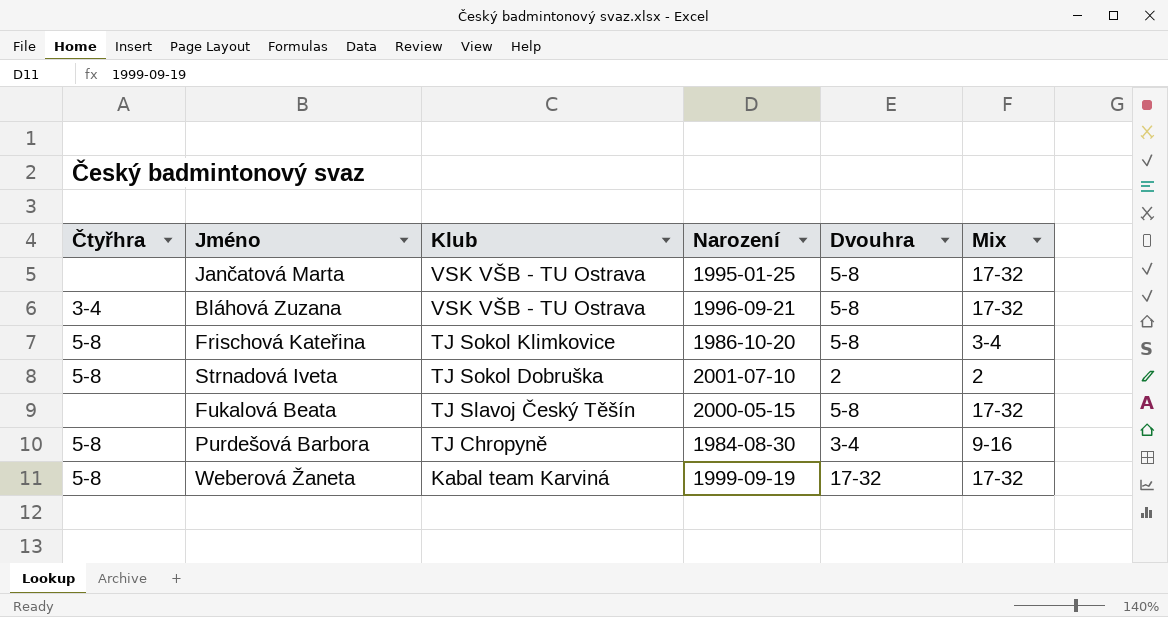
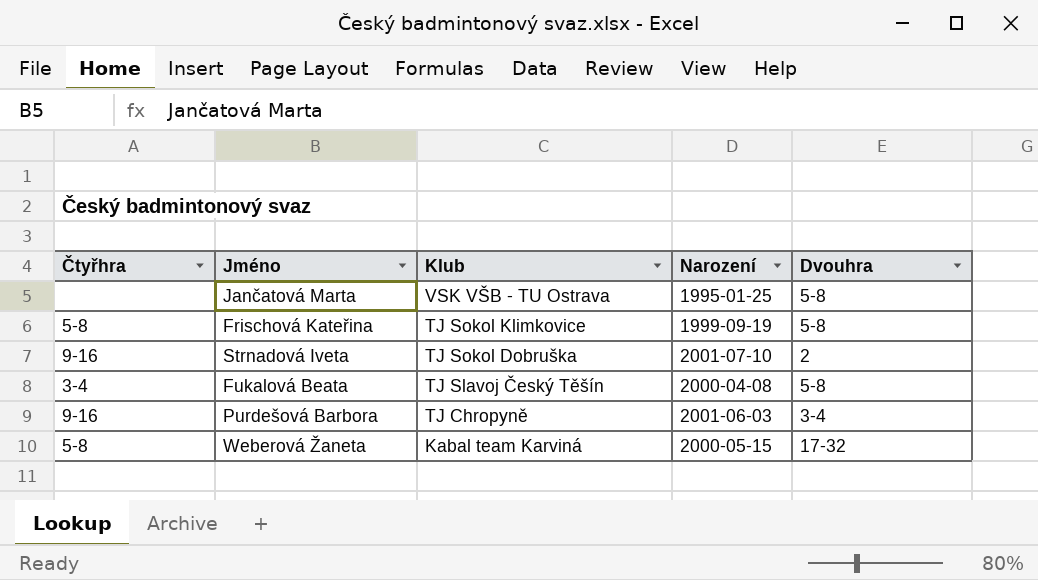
column Mix | position: 6 -> none
row Bláhová Zuzana: 3-4 | VSK VŠB - TU Ostrava | 1996-09-21 | 5-8 | 17-32 -> none
Frischová Kateřina | Narození: 1986-10-20 -> 1999-09-19
Strnadová Iveta | Čtyřhra: 5-8 -> 9-16
Fukalová Beata | Čtyřhra: none -> 3-4
Fukalová Beata | Narození: 2000-05-15 -> 2000-04-08
Purdešová Barbora | Čtyřhra: 5-8 -> 9-16
Purdešová Barbora | Narození: 1984-08-30 -> 2001-06-03
Weberová Žaneta | Narození: 1999-09-19 -> 2000-05-15

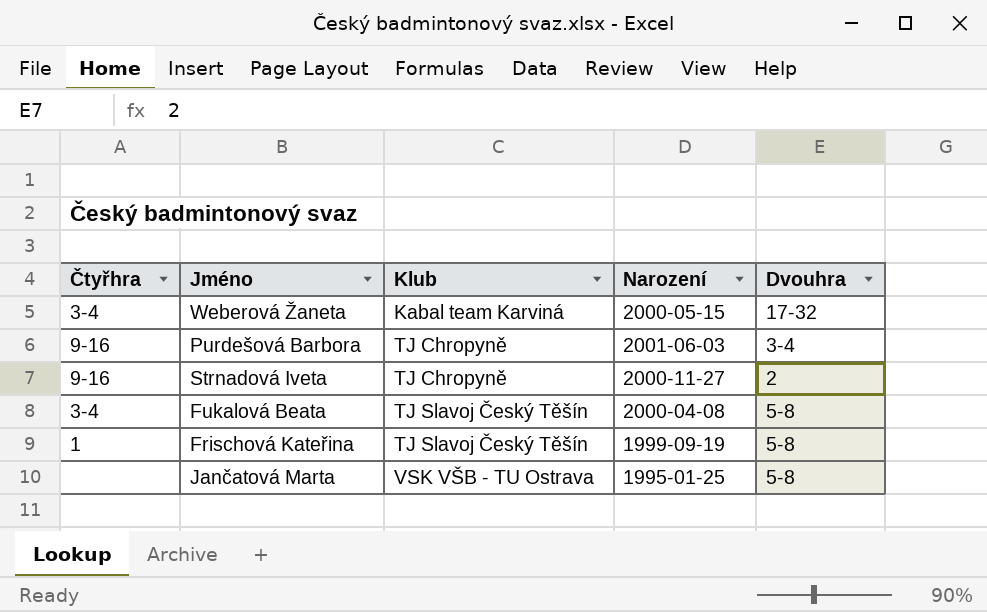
row order: Klub descending -> Klub ascending
Weberová Žaneta | Čtyřhra: 5-8 -> 3-4
Strnadová Iveta | Klub: TJ Sokol Dobruška -> TJ Chropyně
Strnadová Iveta | Narození: 2001-07-10 -> 2000-11-27
Frischová Kateřina | Čtyřhra: 5-8 -> 1
Frischová Kateřina | Klub: TJ Sokol Klimkovice -> TJ Slavoj Český Těšín

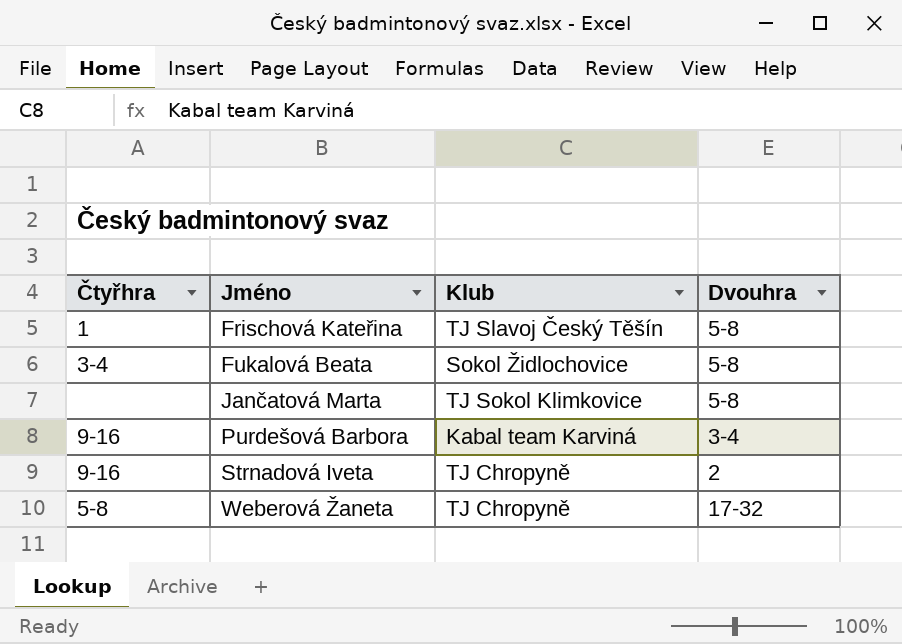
row order: Klub ascending -> Jméno ascending
column Narození | position: 4 -> none
Fukalová Beata | Klub: TJ Slavoj Český Těšín -> Sokol Židlochovice
Jančatová Marta | Klub: VSK VŠB - TU Ostrava -> TJ Sokol Klimkovice
Purdešová Barbora | Klub: TJ Chropyně -> Kabal team Karviná
Weberová Žaneta | Čtyřhra: 3-4 -> 5-8
Weberová Žaneta | Klub: Kabal team Karviná -> TJ Chropyně

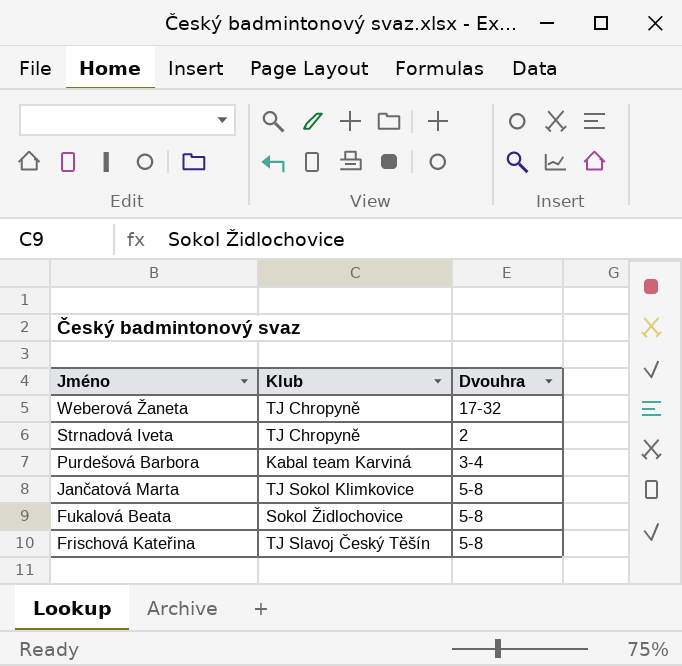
row order: Jméno ascending -> Jméno descending
column Čtyřhra | position: 1 -> none

